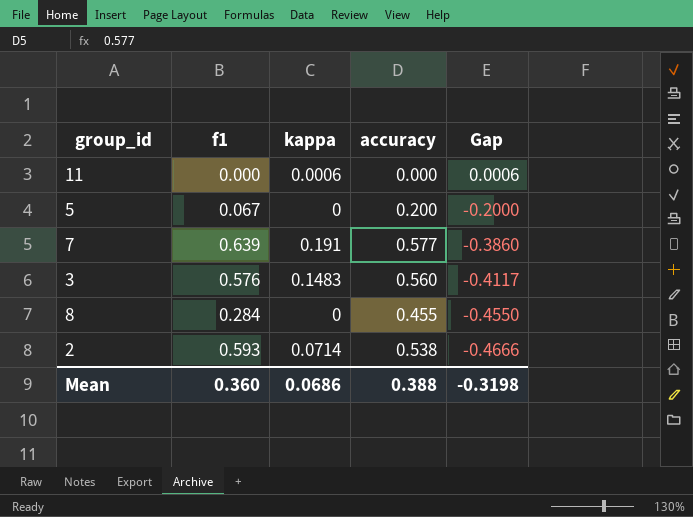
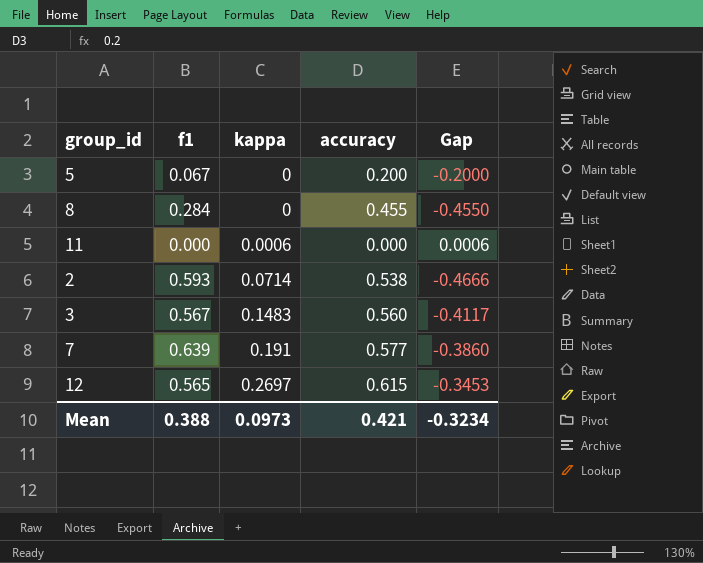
row order: Gap descending -> kappa ascending
3 | f1: 0.576 -> 0.567
row 12: none -> 0.565 | 0.2697 | 0.615 | -0.3453
Mean | f1: 0.360 -> 0.388
Mean | kappa: 0.0686 -> 0.0973
Mean | accuracy: 0.388 -> 0.421
Mean | Gap: -0.3198 -> -0.3234

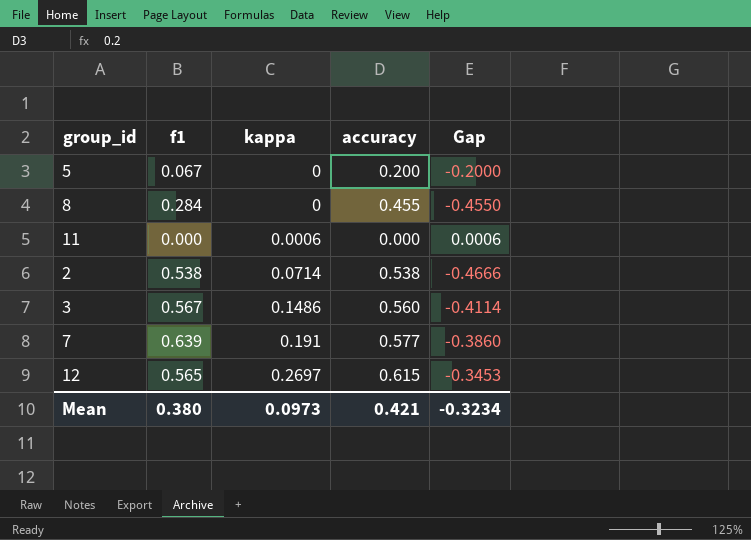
2 | f1: 0.593 -> 0.538
3 | kappa: 0.1483 -> 0.1486
3 | Gap: -0.4117 -> -0.4114
Mean | f1: 0.388 -> 0.380

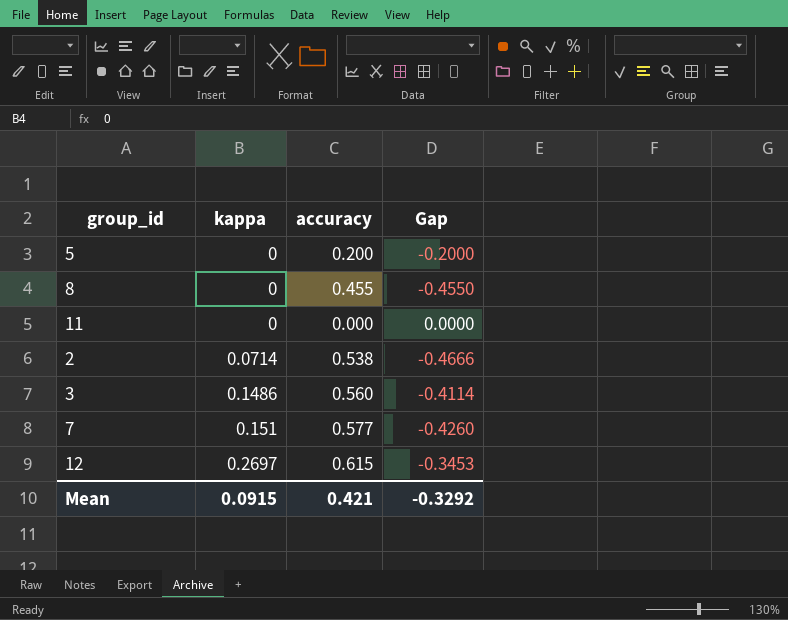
column f1 | position: 2 -> none
11 | kappa: 0.0006 -> 0
11 | Gap: 0.0006 -> 0.0000
7 | kappa: 0.191 -> 0.151
7 | Gap: -0.3860 -> -0.4260
Mean | kappa: 0.0973 -> 0.0915
Mean | Gap: -0.3234 -> -0.3292

